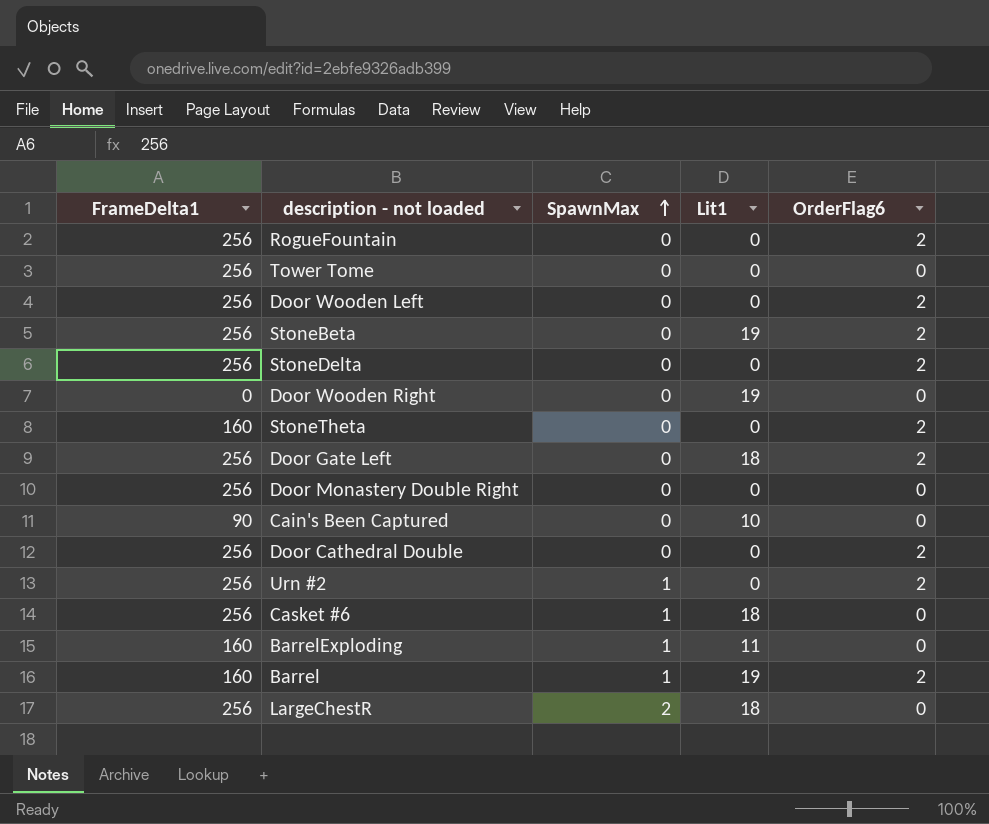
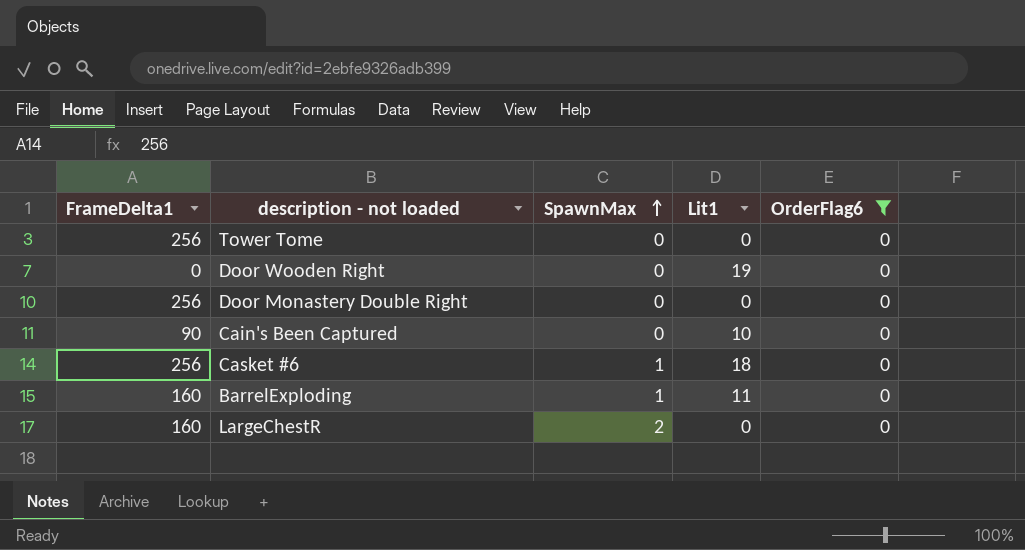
filter: none -> OrderFlag6 = 0
LargeChestR | FrameDelta1: 256 -> 160
LargeChestR | Lit1: 18 -> 0

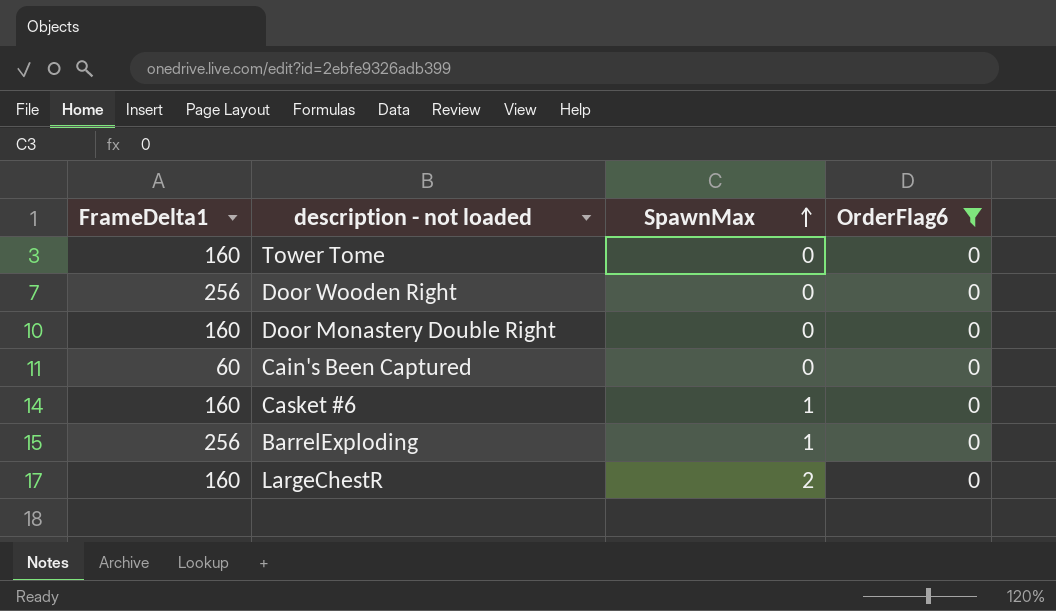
column Lit1 | position: 4 -> none
Tower Tome | FrameDelta1: 256 -> 160
Door Wooden Right | FrameDelta1: 0 -> 256
Door Monastery Double Right | FrameDelta1: 256 -> 160
Cain's Been Captured | FrameDelta1: 90 -> 60
Casket #6 | FrameDelta1: 256 -> 160
BarrelExploding | FrameDelta1: 160 -> 256

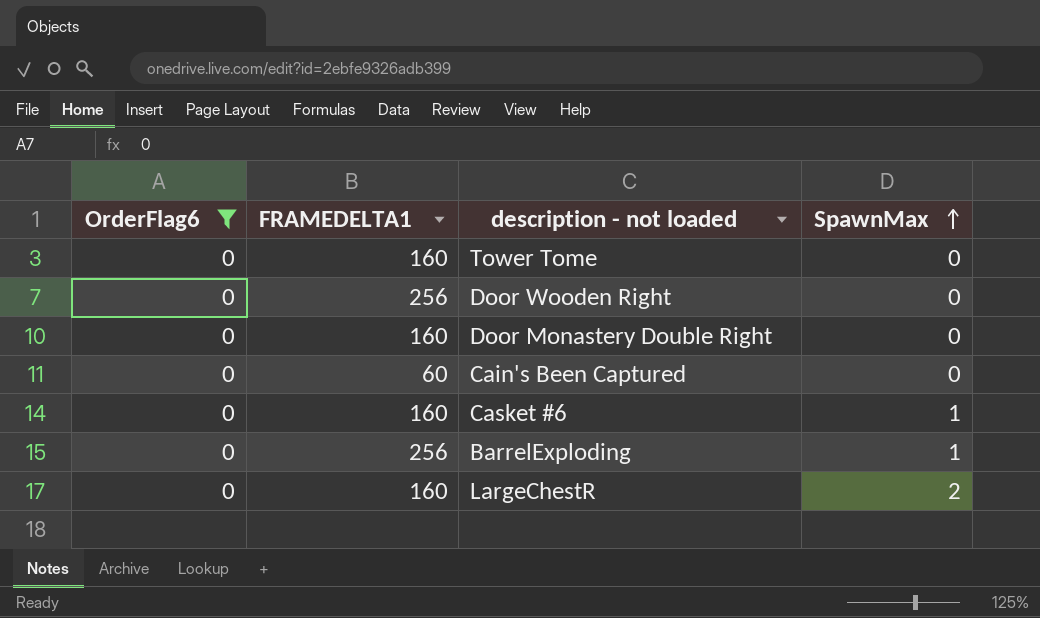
column OrderFlag6 | position: 4 -> 1
column name: FrameDelta1 -> FRAMEDELTA1

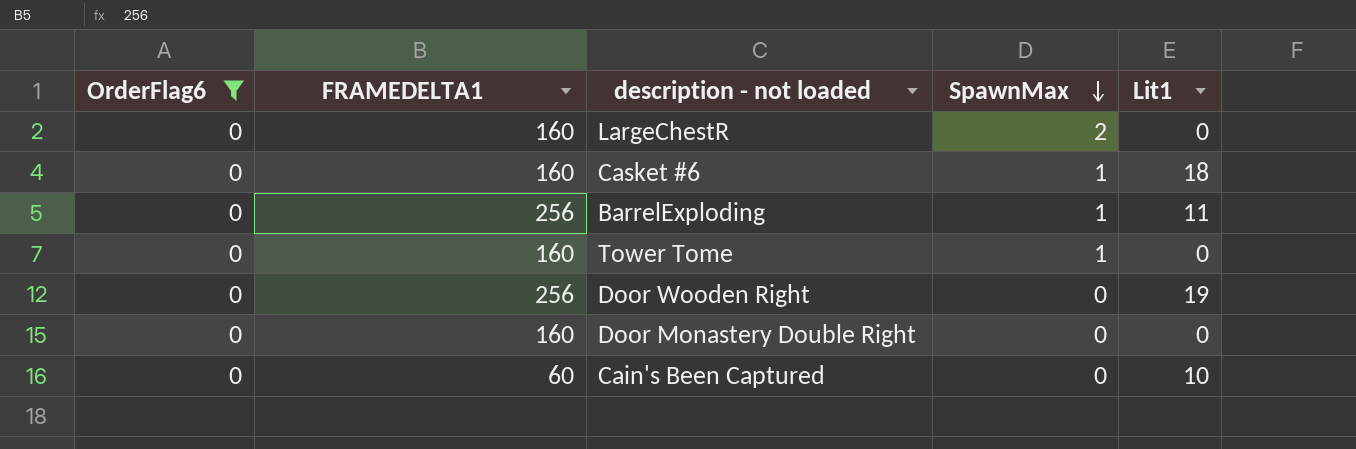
row order: SpawnMax ascending -> SpawnMax descending
column Lit1 | position: none -> 5
Tower Tome | SpawnMax: 0 -> 1

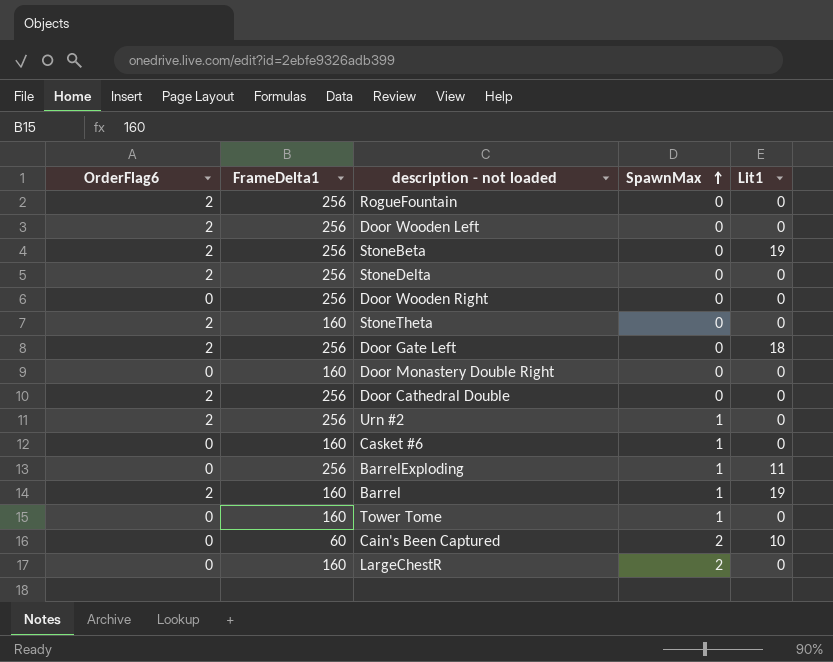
filter: OrderFlag6 = 0 -> none
row order: SpawnMax descending -> SpawnMax ascending
column name: FRAMEDELTA1 -> FrameDelta1
Door Wooden Right | Lit1: 19 -> 0
Casket #6 | Lit1: 18 -> 0
Cain's Been Captured | SpawnMax: 0 -> 2

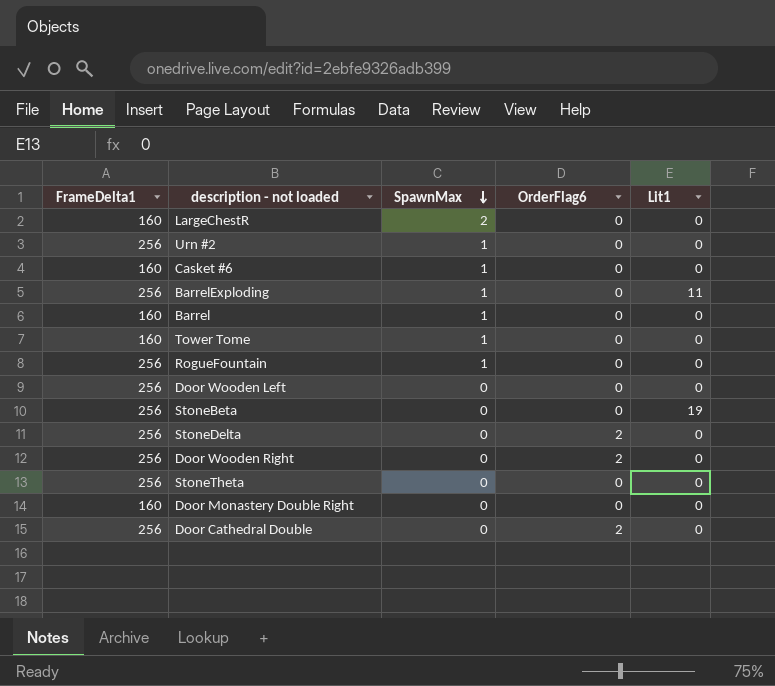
row order: SpawnMax ascending -> SpawnMax descending
column OrderFlag6 | position: 1 -> 4
row Door Gate Left: 2 | 256 | 0 | 18 -> none
row Cain's Been Captured: 0 | 60 | 2 | 10 -> none
Urn #2 | OrderFlag6: 2 -> 0
Barrel | OrderFlag6: 2 -> 0
Barrel | Lit1: 19 -> 0
RogueFountain | SpawnMax: 0 -> 1
RogueFountain | OrderFlag6: 2 -> 0
Door Wooden Left | OrderFlag6: 2 -> 0
StoneBeta | OrderFlag6: 2 -> 0
Door Wooden Right | OrderFlag6: 0 -> 2
StoneTheta | FrameDelta1: 160 -> 256
StoneTheta | OrderFlag6: 2 -> 0

